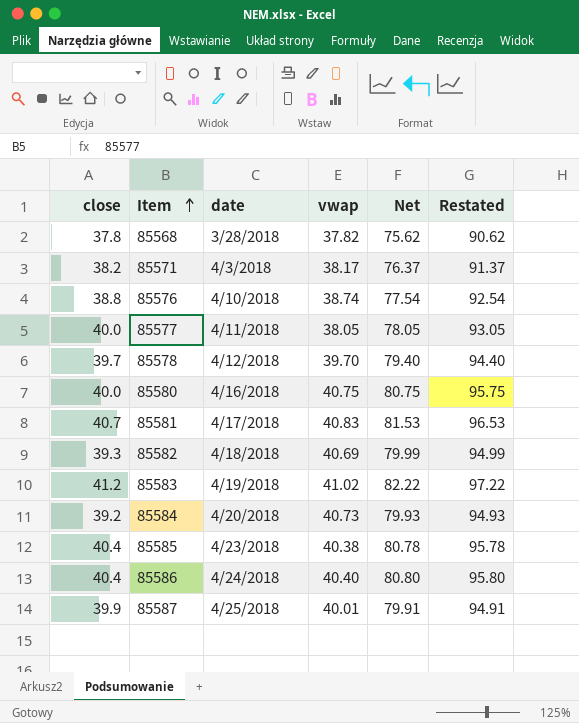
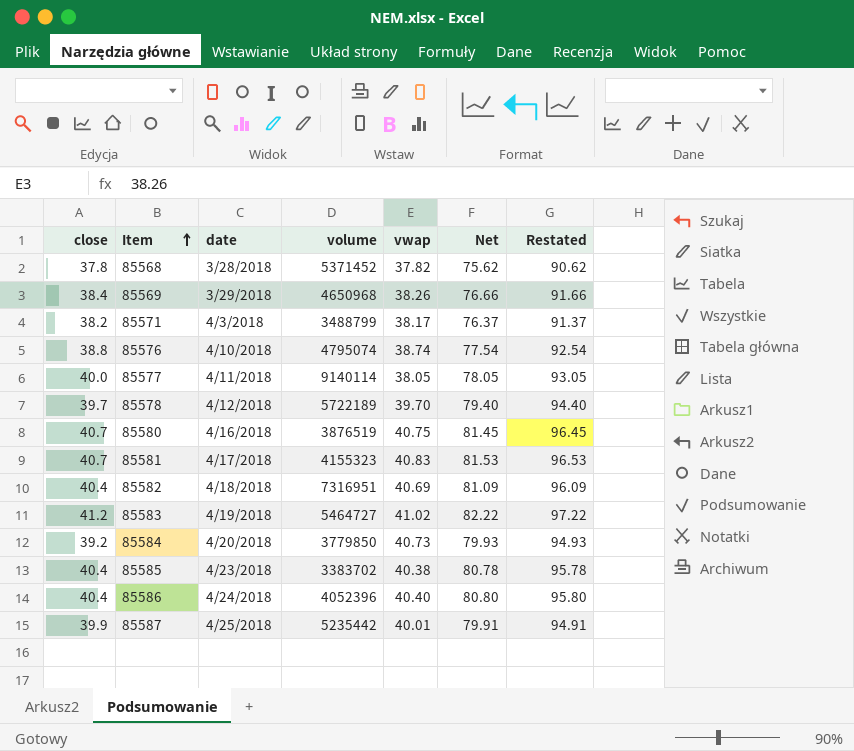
column volume | position: none -> 4
row 85569: none -> 38.4 | 3/29/2018 | 4650968 | 38.26 | 76.66 | 91.66
85580 | close: 40.0 -> 40.7
85580 | Net: 80.75 -> 81.45
85580 | Restated: 95.75 -> 96.45
85582 | close: 39.3 -> 40.4
85582 | Net: 79.99 -> 81.09
85582 | Restated: 94.99 -> 96.09

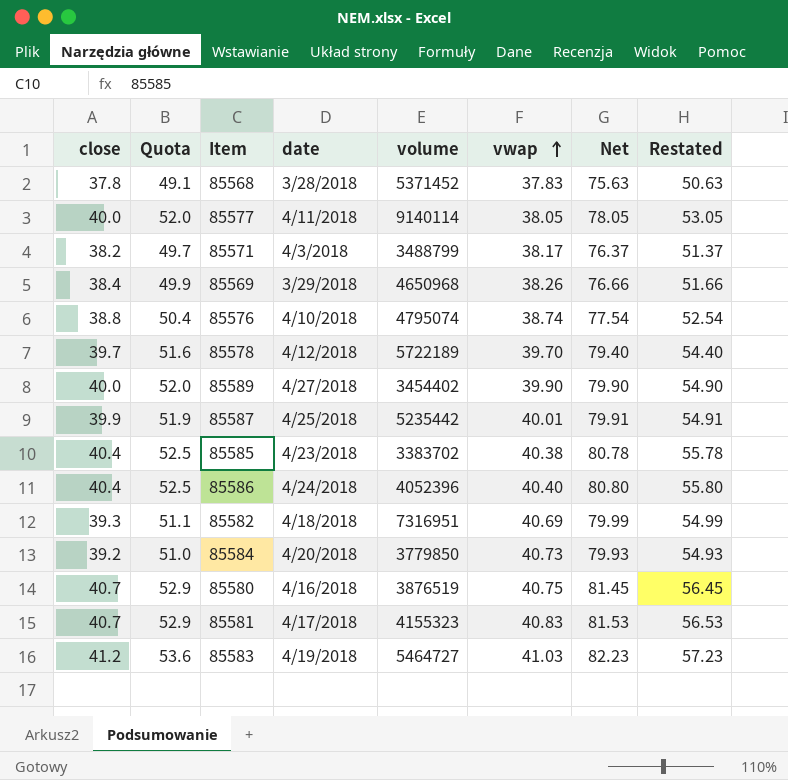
row order: Item ascending -> vwap ascending
column Quota | formula: none -> [close] * 1.3
column Restated | formula: [Net] + 15 -> [Net] - 25
85568 | vwap: 37.82 -> 37.83
85568 | Net: 75.62 -> 75.63
row 85589: none -> 40.0 | 52.0 | 4/27/2018 | 3454402 | 39.90 | 79.90 | 54.90
85582 | close: 40.4 -> 39.3
85582 | Net: 81.09 -> 79.99
85583 | vwap: 41.02 -> 41.03
85583 | Net: 82.22 -> 82.23

